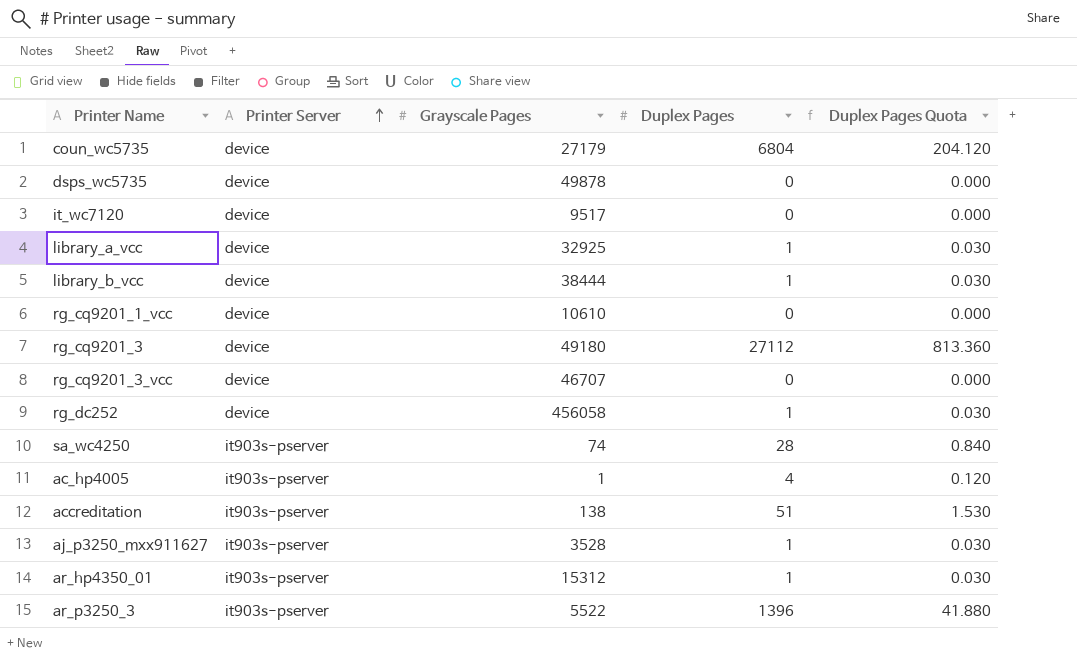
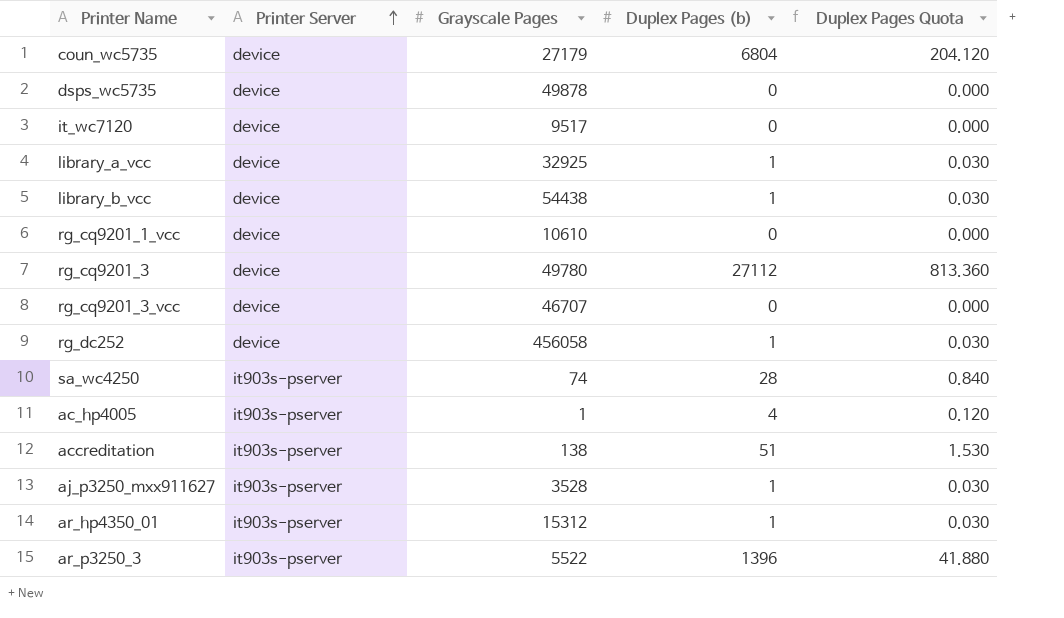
column name: Duplex Pages -> Duplex Pages (b)
library_b_vcc | Grayscale Pages: 38444 -> 54438
rg_cq9201_3 | Grayscale Pages: 49180 -> 49780

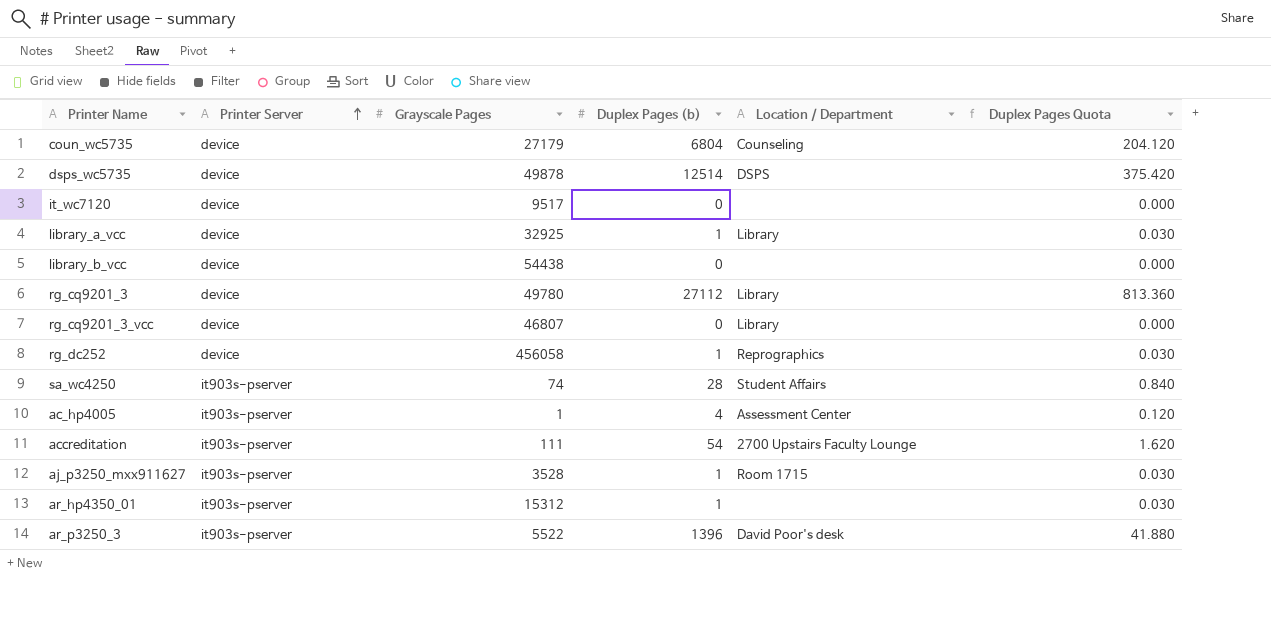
column Location / Department | position: none -> 5
row rg_cq9201_1_vcc: device | 10610 | 0 | 0.000 -> none
dsps_wc5735 | Duplex Pages (b): 0 -> 12514
dsps_wc5735 | Duplex Pages Quota: 0.000 -> 375.420
library_b_vcc | Duplex Pages (b): 1 -> 0
library_b_vcc | Duplex Pages Quota: 0.030 -> 0.000
rg_cq9201_3_vcc | Grayscale Pages: 46707 -> 46807
accreditation | Grayscale Pages: 138 -> 111
accreditation | Duplex Pages (b): 51 -> 54
accreditation | Duplex Pages Quota: 1.530 -> 1.620

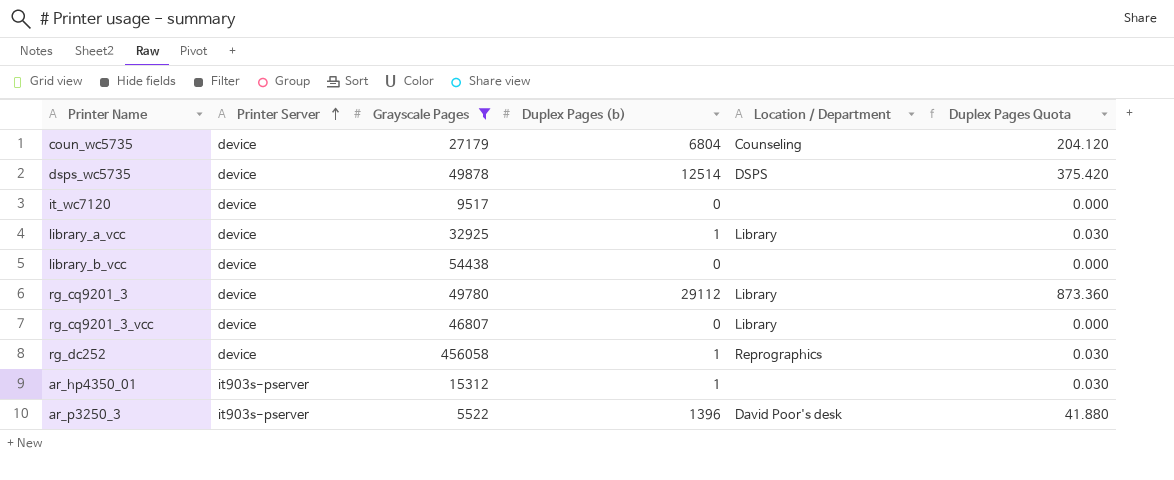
filter: none -> Grayscale Pages >= 5522
rg_cq9201_3 | Duplex Pages (b): 27112 -> 29112
rg_cq9201_3 | Duplex Pages Quota: 813.360 -> 873.360

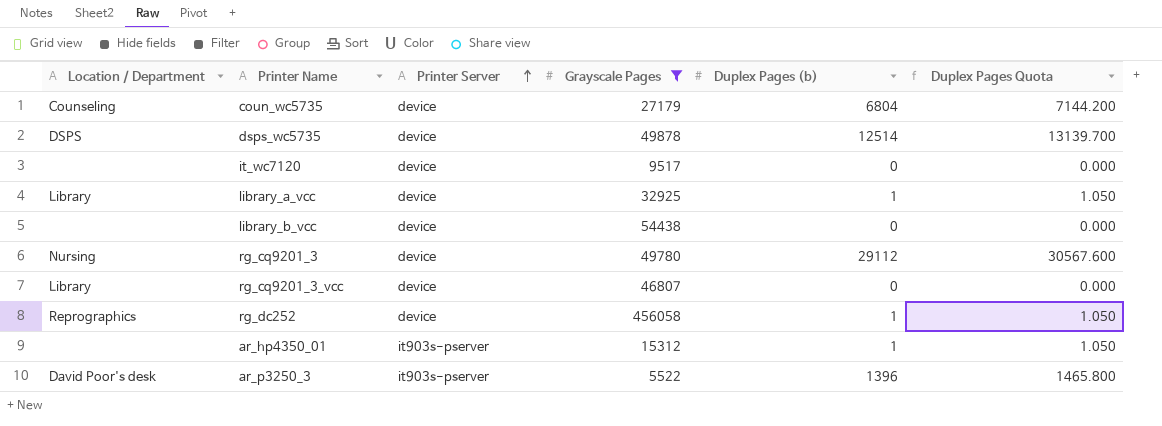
column Location / Department | position: 5 -> 1
column Duplex Pages Quota | formula: [Duplex Pages (b)] * 0.03 -> [Duplex Pages (b)] * 1.05
rg_cq9201_3 | Location / Department: Library -> Nursing

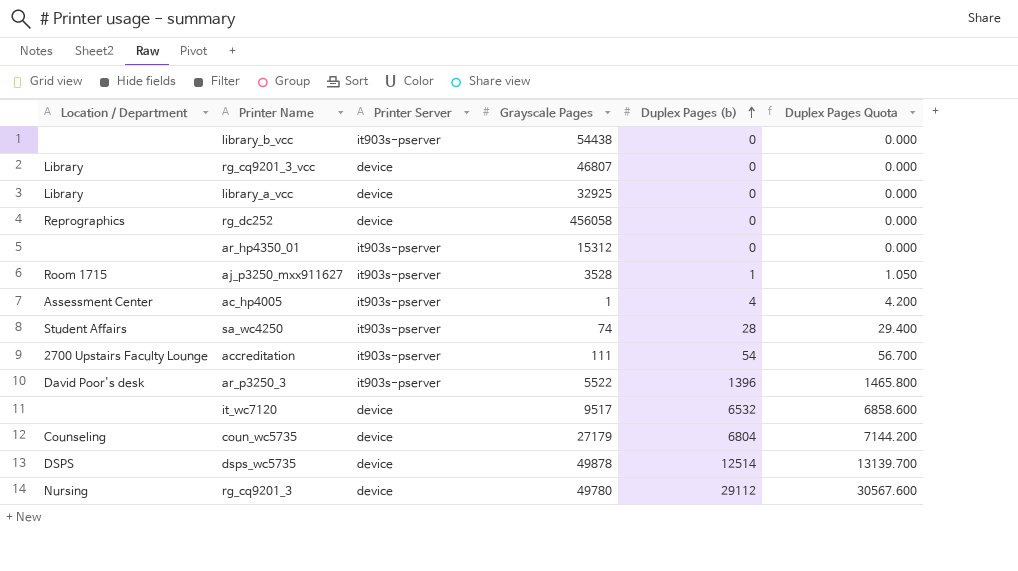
filter: Grayscale Pages >= 5522 -> none
row order: Printer Server ascending -> Duplex Pages (b) ascending
library_b_vcc | Printer Server: device -> it903s-pserver
library_a_vcc | Duplex Pages (b): 1 -> 0
library_a_vcc | Duplex Pages Quota: 1.050 -> 0.000
rg_dc252 | Duplex Pages (b): 1 -> 0
rg_dc252 | Duplex Pages Quota: 1.050 -> 0.000
ar_hp4350_01 | Duplex Pages (b): 1 -> 0
ar_hp4350_01 | Duplex Pages Quota: 1.050 -> 0.000
it_wc7120 | Duplex Pages (b): 0 -> 6532
it_wc7120 | Duplex Pages Quota: 0.000 -> 6858.600

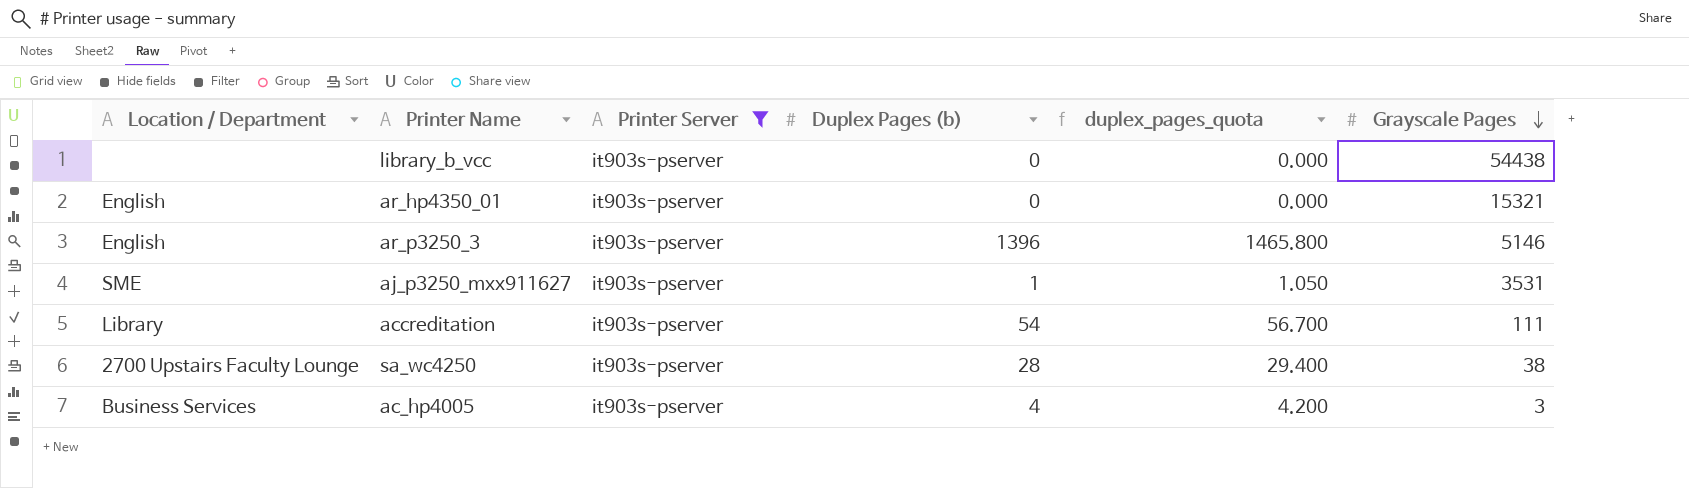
filter: none -> Printer Server = it903s-pserver
row order: Duplex Pages (b) ascending -> Grayscale Pages descending
column name: Duplex Pages Quota -> duplex_pages_quota
column Grayscale Pages | position: 4 -> 6
ar_hp4350_01 | Location / Department: none -> English
ar_hp4350_01 | Grayscale Pages: 15312 -> 15321
ar_p3250_3 | Location / Department: David Poor's desk -> English
ar_p3250_3 | Grayscale Pages: 5522 -> 5146
aj_p3250_mxx911627 | Location / Department: Room 1715 -> SME
aj_p3250_mxx911627 | Grayscale Pages: 3528 -> 3531
accreditation | Location / Department: 2700 Upstairs Faculty Lounge -> Library
sa_wc4250 | Location / Department: Student Affairs -> 2700 Upstairs Faculty Lounge
sa_wc4250 | Grayscale Pages: 74 -> 38
ac_hp4005 | Location / Department: Assessment Center -> Business Services
ac_hp4005 | Grayscale Pages: 1 -> 3

